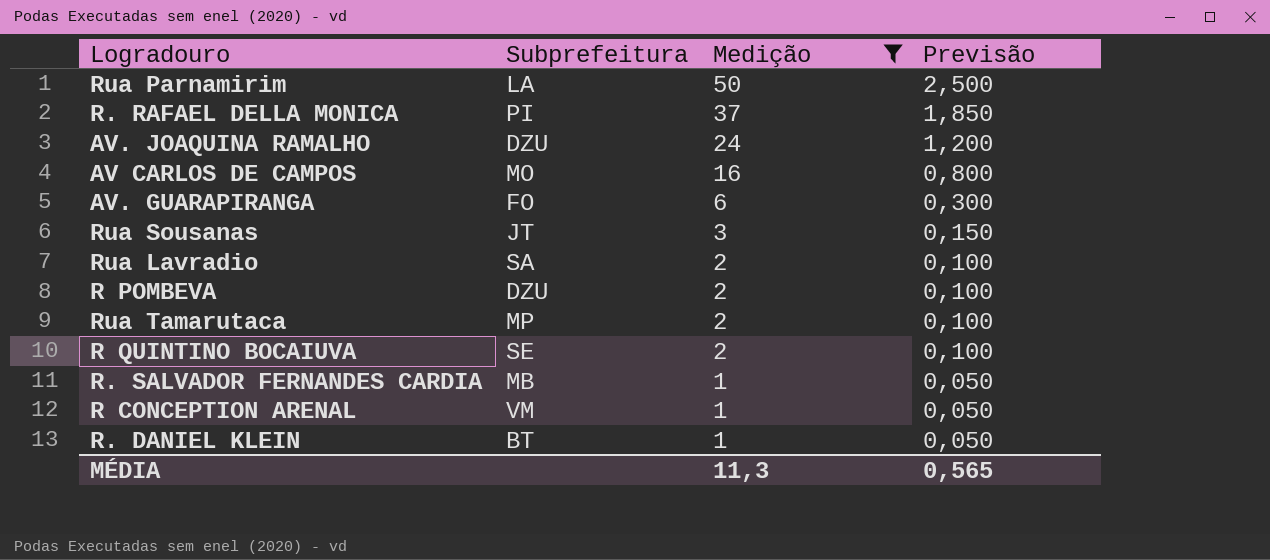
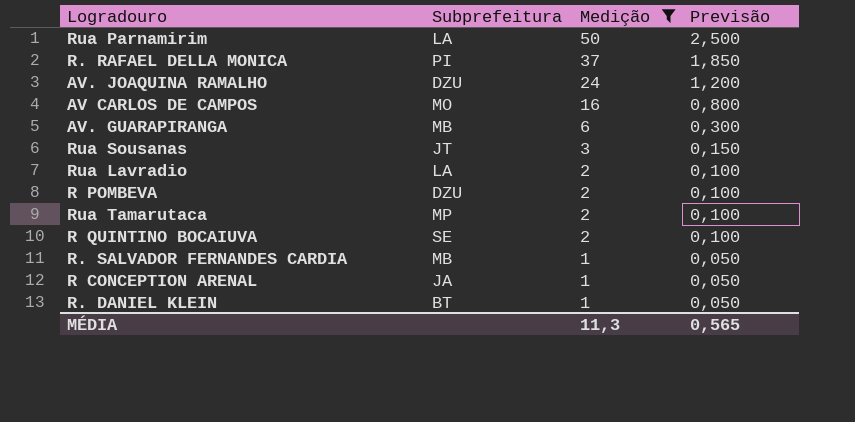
AV. GUARAPIRANGA | Subprefeitura: FO -> MB
Rua Lavradio | Subprefeitura: SA -> LA
R CONCEPTION ARENAL | Subprefeitura: VM -> JA

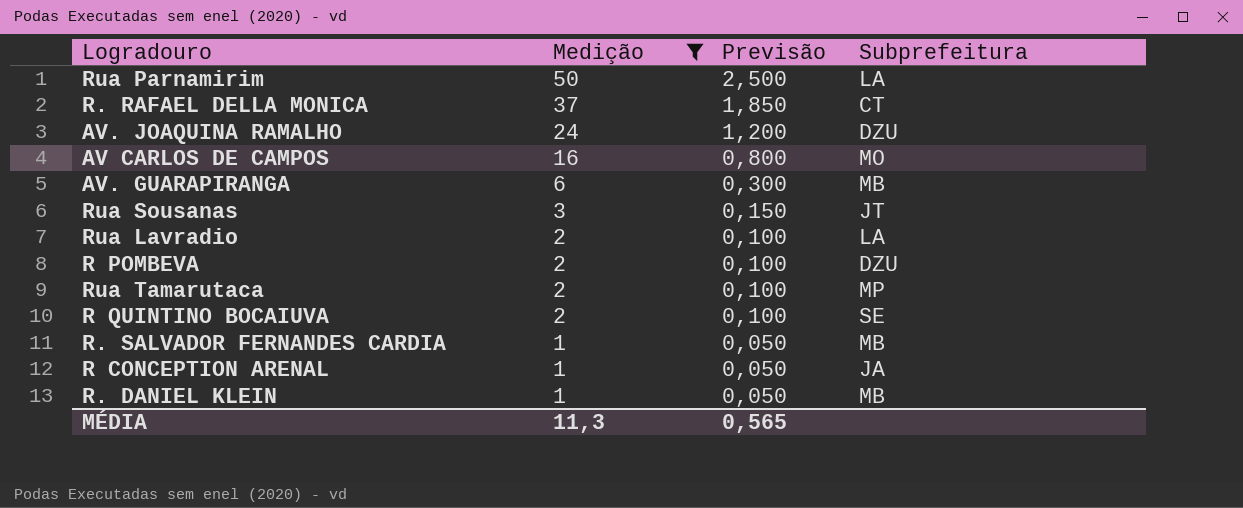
column Subprefeitura | position: 2 -> 4
R. RAFAEL DELLA MONICA | Subprefeitura: PI -> CT
R. DANIEL KLEIN | Subprefeitura: BT -> MB

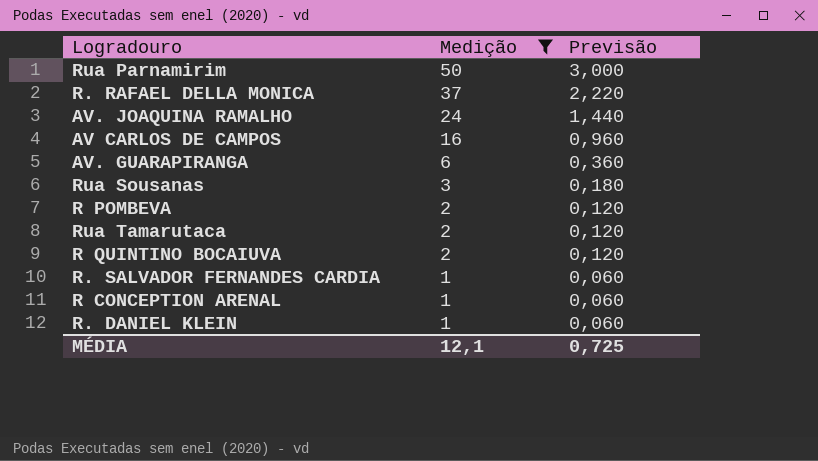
column Subprefeitura | position: 4 -> none
column Previsão | formula: [Medição] * 0,05 -> [Medição] * 0,06
row Rua Lavradio: 2 | 0,100 | LA -> none
MÉDIA | Medição: 11,3 -> 12,1
MÉDIA | Previsão: 0,565 -> 0,725

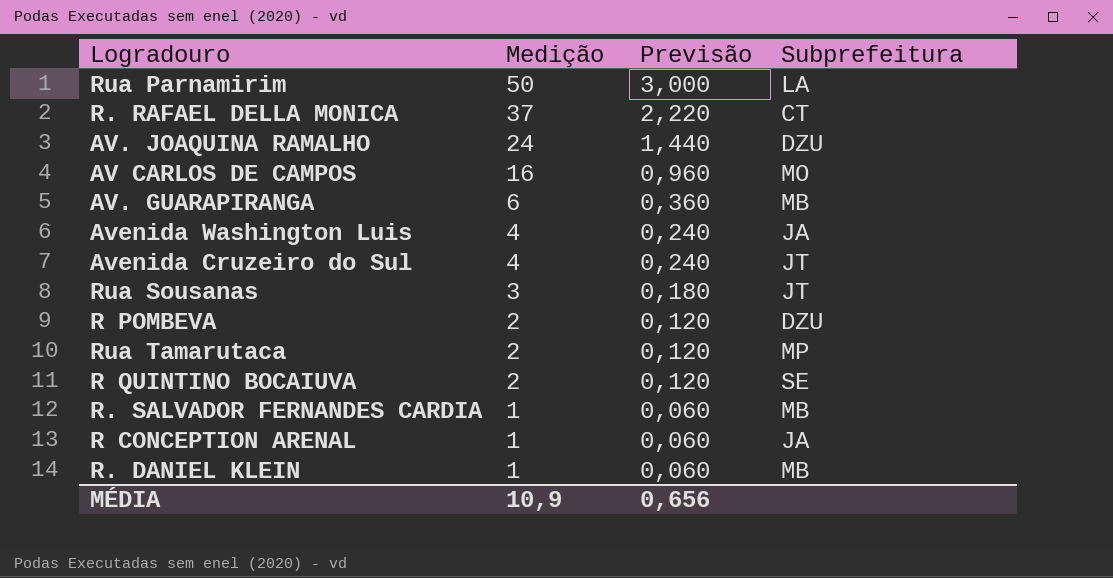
filter: Medição != 4 -> none
column Subprefeitura | position: none -> 4
MÉDIA | Medição: 12,1 -> 10,9
MÉDIA | Previsão: 0,725 -> 0,656

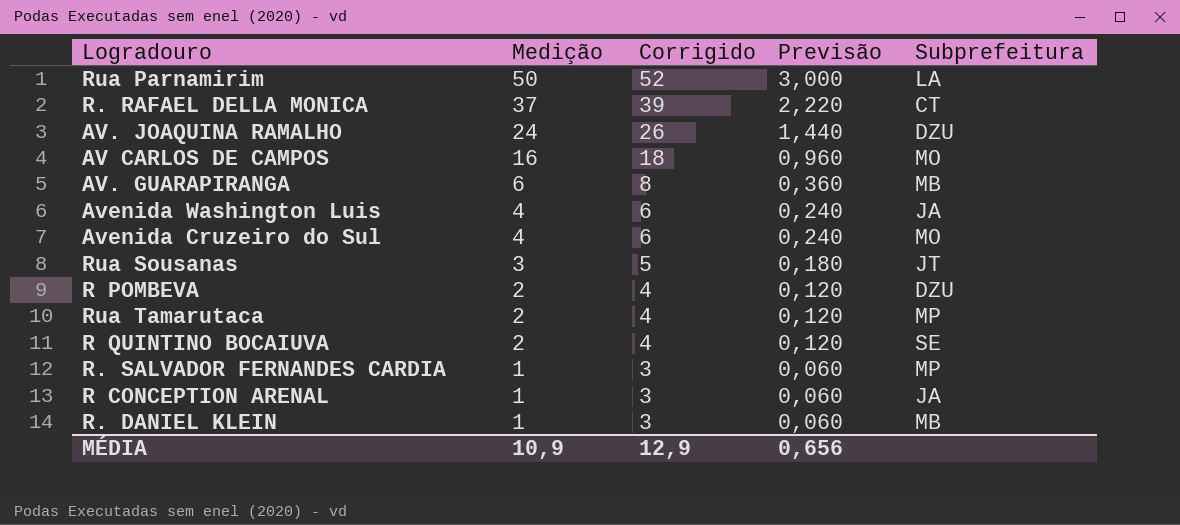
column Corrigido | formula: none -> [Medição] + 2
Avenida Cruzeiro do Sul | Subprefeitura: JT -> MO
R. SALVADOR FERNANDES CARDIA | Subprefeitura: MB -> MP

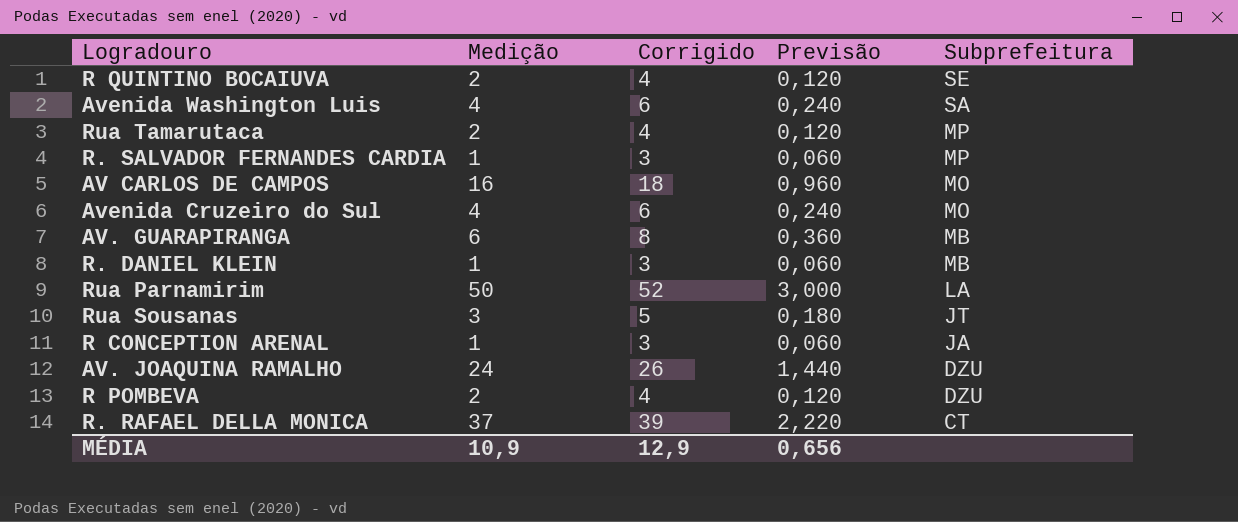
row order: Medição descending -> Subprefeitura descending
Avenida Washington Luis | Subprefeitura: JA -> SA

